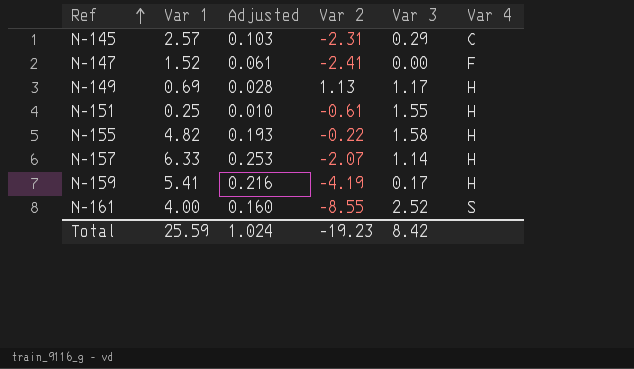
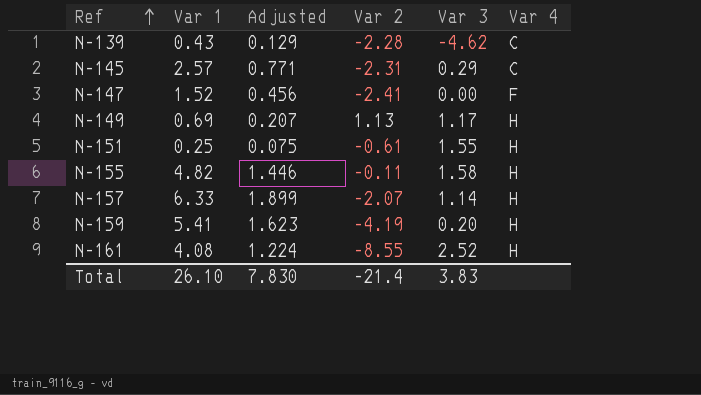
column Adjusted | formula: [Var 1] * 0.04 -> [Var 1] * 0.3
row N-139: none -> 0.43 | 0.129 | -2.28 | -4.62 | C
N-155 | Var 2: -0.22 -> -0.11
N-159 | Var 3: 0.17 -> 0.20
N-161 | Var 1: 4.00 -> 4.08
N-161 | Var 4: S -> H
Total | Var 1: 25.59 -> 26.10
Total | Adjusted: 1.024 -> 7.830
Total | Var 2: -19.23 -> -21.4
Total | Var 3: 8.42 -> 3.83

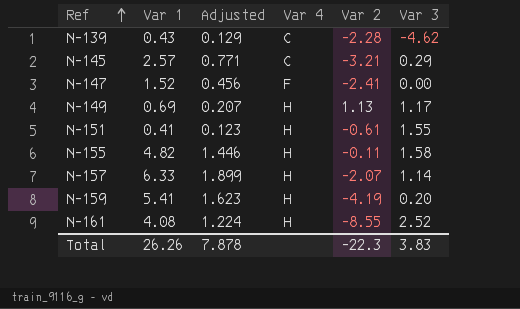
column Var 4 | position: 6 -> 4
N-145 | Var 2: -2.31 -> -3.21
N-151 | Var 1: 0.25 -> 0.41
N-151 | Adjusted: 0.075 -> 0.123
Total | Var 1: 26.10 -> 26.26
Total | Adjusted: 7.830 -> 7.878
Total | Var 2: -21.4 -> -22.3

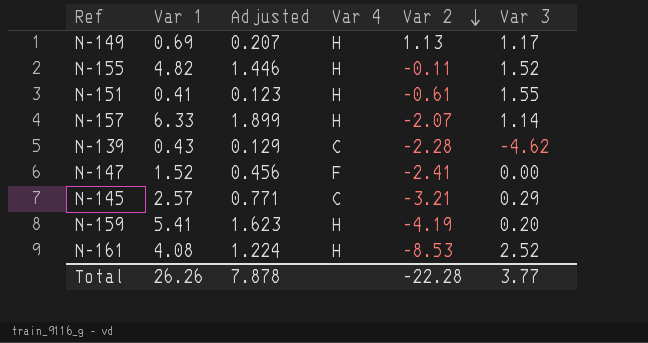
row order: Ref ascending -> Var 2 descending
N-155 | Var 3: 1.58 -> 1.52
N-161 | Var 2: -8.55 -> -8.53
Total | Var 2: -22.3 -> -22.28
Total | Var 3: 3.83 -> 3.77

